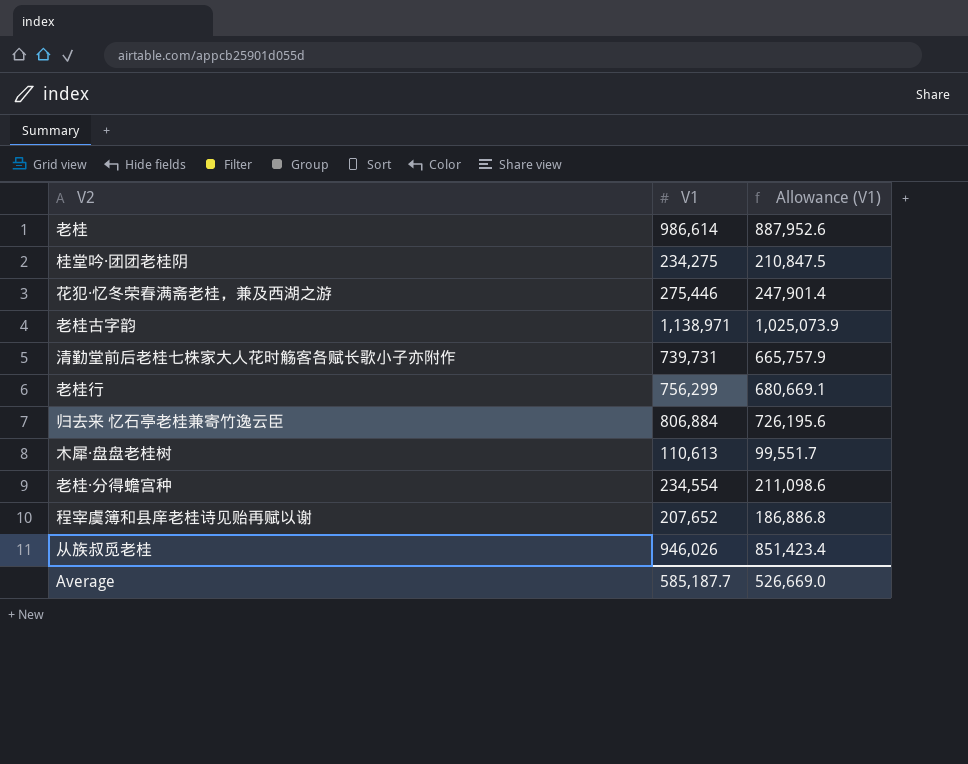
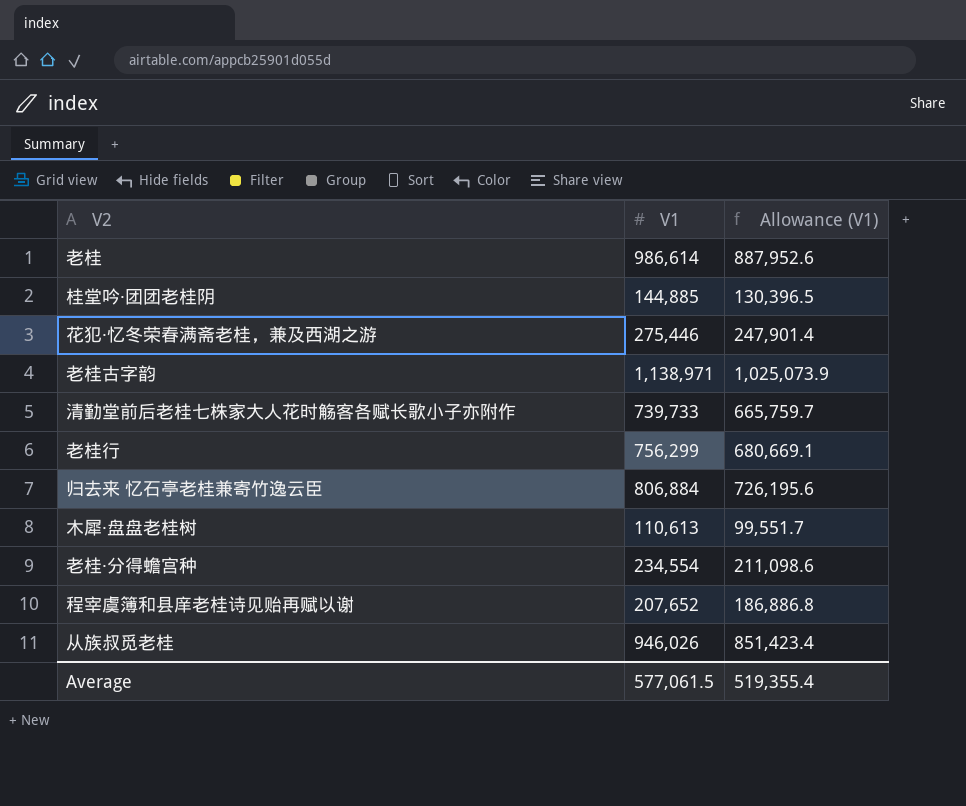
桂堂吟·团团老桂阴 | V1: 234,275 -> 144,885
桂堂吟·团团老桂阴 | Allowance (V1): 210,847.5 -> 130,396.5
清勤堂前后老桂七株家大人花时觞客各赋长歌小子亦附作 | V1: 739,731 -> 739,733
清勤堂前后老桂七株家大人花时觞客各赋长歌小子亦附作 | Allowance (V1): 665,757.9 -> 665,759.7
Average | V1: 585,187.7 -> 577,061.5
Average | Allowance (V1): 526,669.0 -> 519,355.4

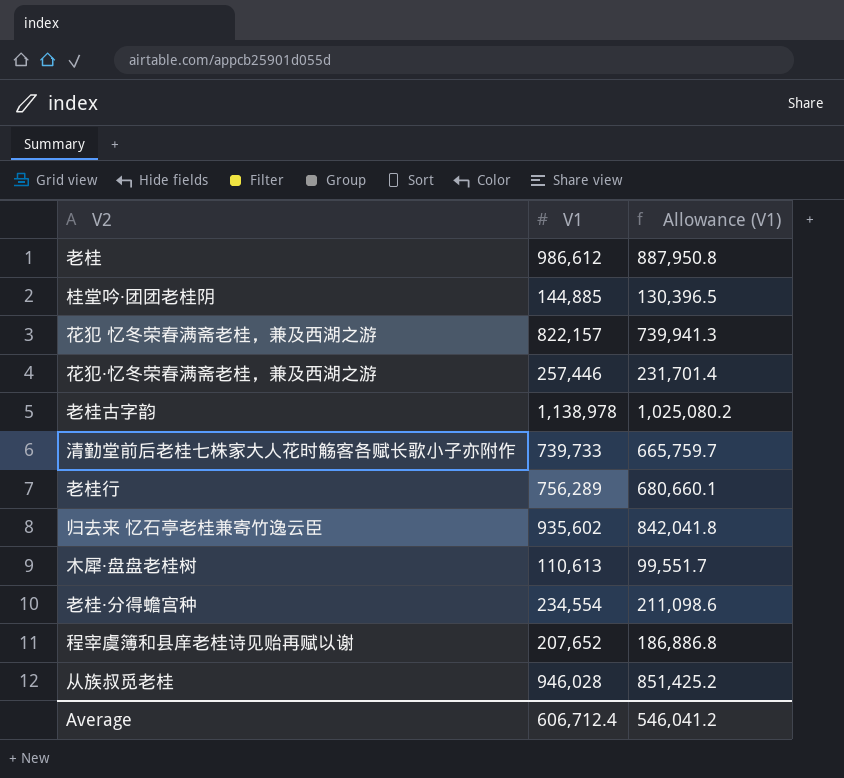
老桂 | V1: 986,614 -> 986,612
老桂 | Allowance (V1): 887,952.6 -> 887,950.8
row 花犯 忆冬荣春满斋老桂，兼及西湖之游: none -> 822,157 | 739,941.3
花犯·忆冬荣春满斋老桂，兼及西湖之游 | V1: 275,446 -> 257,446
花犯·忆冬荣春满斋老桂，兼及西湖之游 | Allowance (V1): 247,901.4 -> 231,701.4
老桂古字韵 | V1: 1,138,971 -> 1,138,978
老桂古字韵 | Allowance (V1): 1,025,073.9 -> 1,025,080.2
老桂行 | V1: 756,299 -> 756,289
老桂行 | Allowance (V1): 680,669.1 -> 680,660.1
归去来 忆石亭老桂兼寄竹逸云臣 | V1: 806,884 -> 935,602
归去来 忆石亭老桂兼寄竹逸云臣 | Allowance (V1): 726,195.6 -> 842,041.8
从族叔觅老桂 | V1: 946,026 -> 946,028
从族叔觅老桂 | Allowance (V1): 851,423.4 -> 851,425.2
Average | V1: 577,061.5 -> 606,712.4
Average | Allowance (V1): 519,355.4 -> 546,041.2

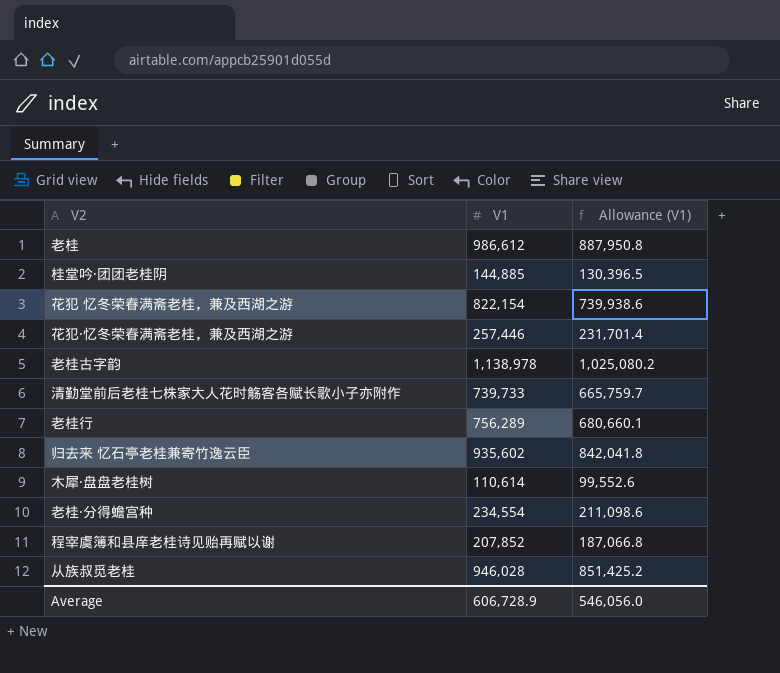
花犯 忆冬荣春满斋老桂，兼及西湖之游 | V1: 822,157 -> 822,154
花犯 忆冬荣春满斋老桂，兼及西湖之游 | Allowance (V1): 739,941.3 -> 739,938.6
木犀·盘盘老桂树 | V1: 110,613 -> 110,614
木犀·盘盘老桂树 | Allowance (V1): 99,551.7 -> 99,552.6
程宰虞簿和县庠老桂诗见贻再赋以谢 | V1: 207,652 -> 207,852
程宰虞簿和县庠老桂诗见贻再赋以谢 | Allowance (V1): 186,886.8 -> 187,066.8
Average | V1: 606,712.4 -> 606,728.9
Average | Allowance (V1): 546,041.2 -> 546,056.0

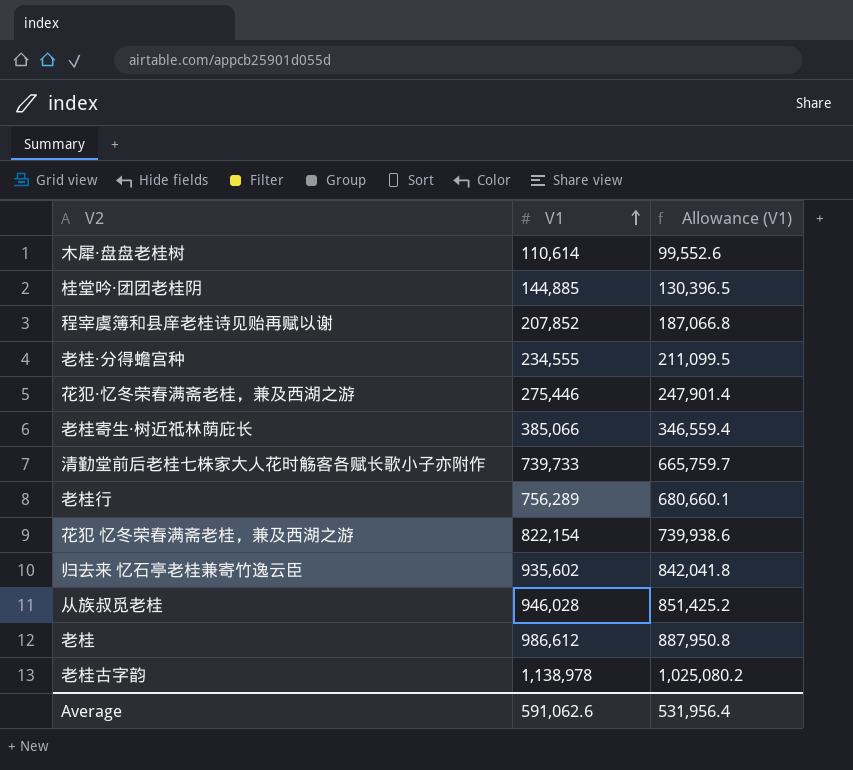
row order: none -> V1 ascending
老桂·分得蟾宫种 | V1: 234,554 -> 234,555
老桂·分得蟾宫种 | Allowance (V1): 211,098.6 -> 211,099.5
花犯·忆冬荣春满斋老桂，兼及西湖之游 | V1: 257,446 -> 275,446
花犯·忆冬荣春满斋老桂，兼及西湖之游 | Allowance (V1): 231,701.4 -> 247,901.4
row 老桂寄生·树近祗林荫庇长: none -> 385,066 | 346,559.4
Average | V1: 606,728.9 -> 591,062.6
Average | Allowance (V1): 546,056.0 -> 531,956.4

